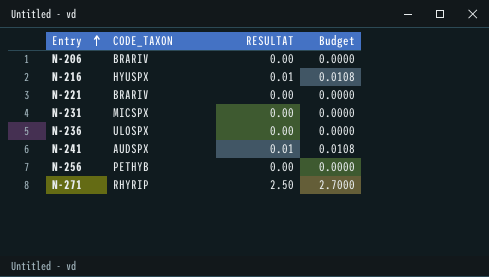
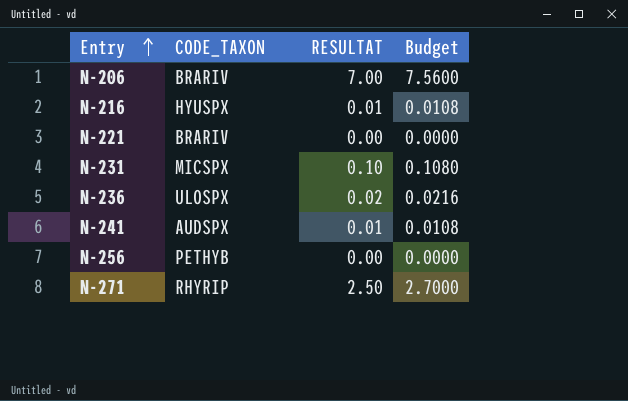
N-206 | RESULTAT: 0.00 -> 7.00
N-206 | Budget: 0.0000 -> 7.5600
N-231 | RESULTAT: 0.00 -> 0.10
N-231 | Budget: 0.0000 -> 0.1080
N-236 | RESULTAT: 0.00 -> 0.02
N-236 | Budget: 0.0000 -> 0.0216

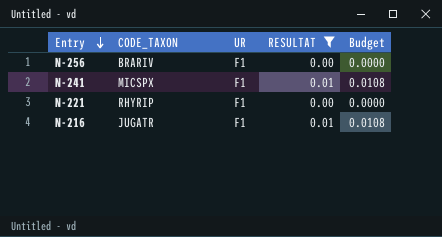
filter: none -> RESULTAT <= 0.01
row order: Entry ascending -> Entry descending
column UR | position: none -> 3
N-256 | CODE_TAXON: PETHYB -> BRARIV
N-241 | CODE_TAXON: AUDSPX -> MICSPX
N-221 | CODE_TAXON: BRARIV -> RHYRIP
N-216 | CODE_TAXON: HYUSPX -> JUGATR

